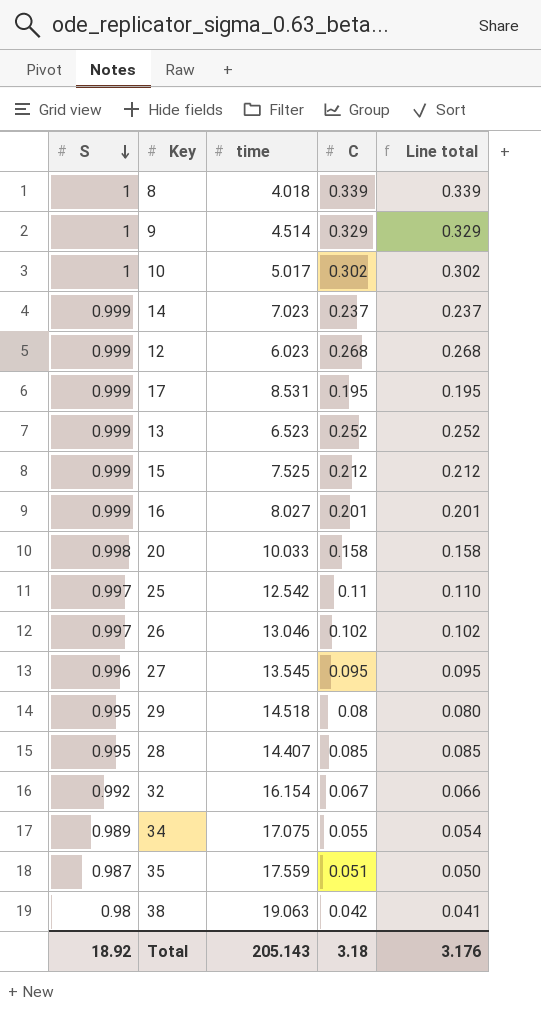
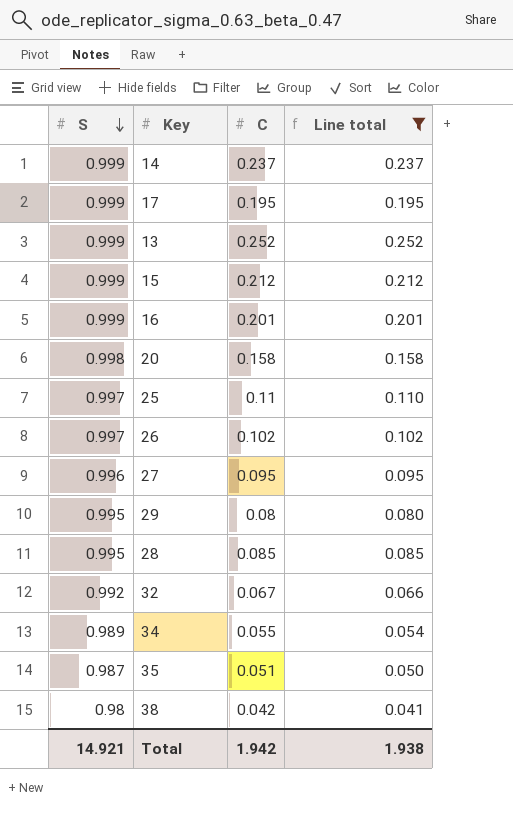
filter: none -> Line total <= 0.252
column time | position: 3 -> none
Total | S: 18.92 -> 14.921
Total | C: 3.18 -> 1.942
Total | Line total: 3.176 -> 1.938

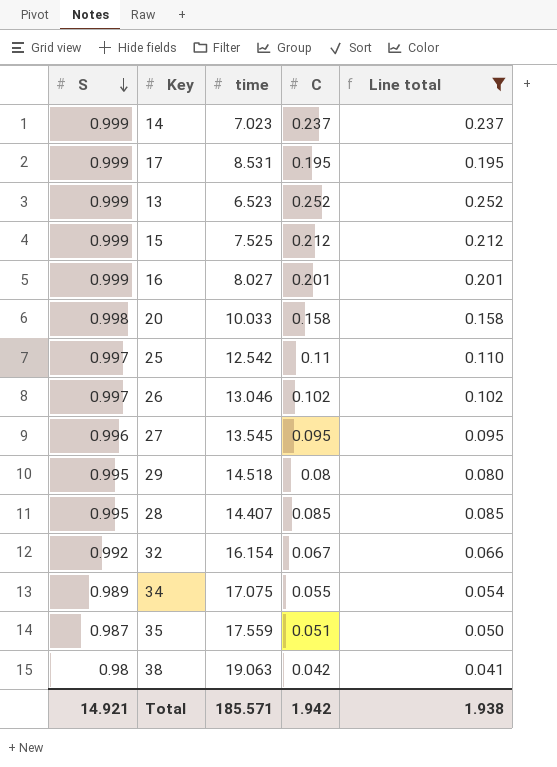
column time | position: none -> 3

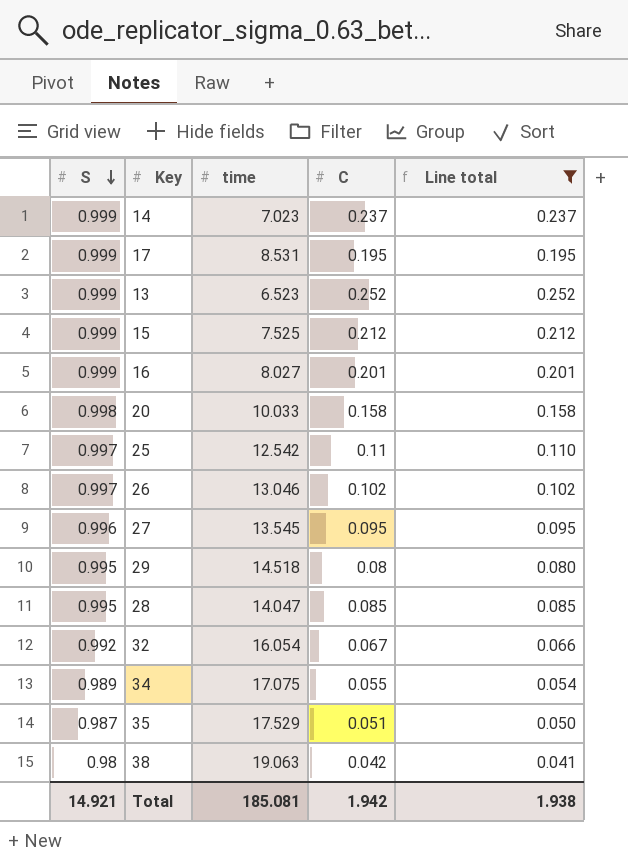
28 | time: 14.407 -> 14.047
32 | time: 16.154 -> 16.054
35 | time: 17.559 -> 17.529
Total | time: 185.571 -> 185.081

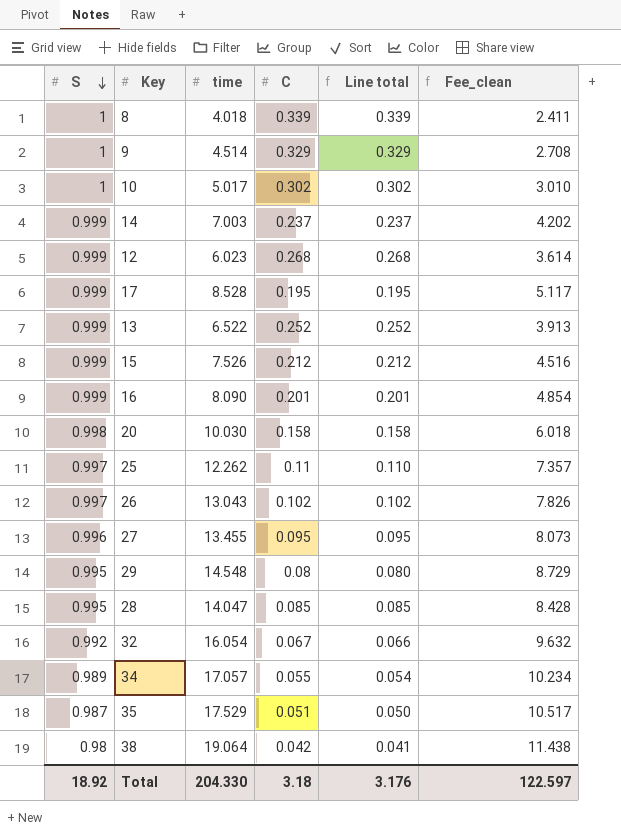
filter: Line total <= 0.252 -> none
column Fee_clean | formula: none -> [time] * 0.6
14 | time: 7.023 -> 7.003
17 | time: 8.531 -> 8.528
13 | time: 6.523 -> 6.522
15 | time: 7.525 -> 7.526
16 | time: 8.027 -> 8.090
20 | time: 10.033 -> 10.030
25 | time: 12.542 -> 12.262
26 | time: 13.046 -> 13.043
27 | time: 13.545 -> 13.455
29 | time: 14.518 -> 14.548
34 | time: 17.075 -> 17.057
38 | time: 19.063 -> 19.064
Total | S: 14.921 -> 18.92
Total | time: 185.081 -> 204.330
Total | C: 1.942 -> 3.18
Total | Line total: 1.938 -> 3.176

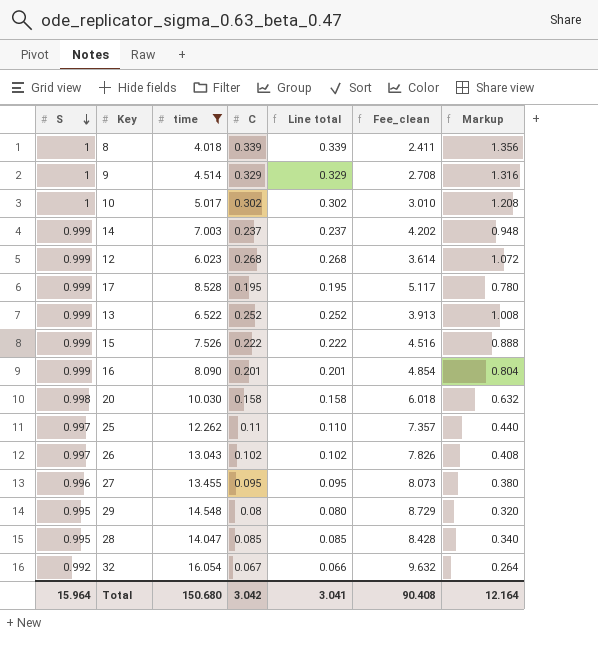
filter: none -> time <= 16.054
column Markup | formula: none -> [Line total] * 4
15 | C: 0.212 -> 0.222
15 | Line total: 0.212 -> 0.222
Total | S: 18.92 -> 15.964
Total | time: 204.330 -> 150.680
Total | C: 3.18 -> 3.042
Total | Line total: 3.176 -> 3.041
Total | Fee_clean: 122.597 -> 90.408

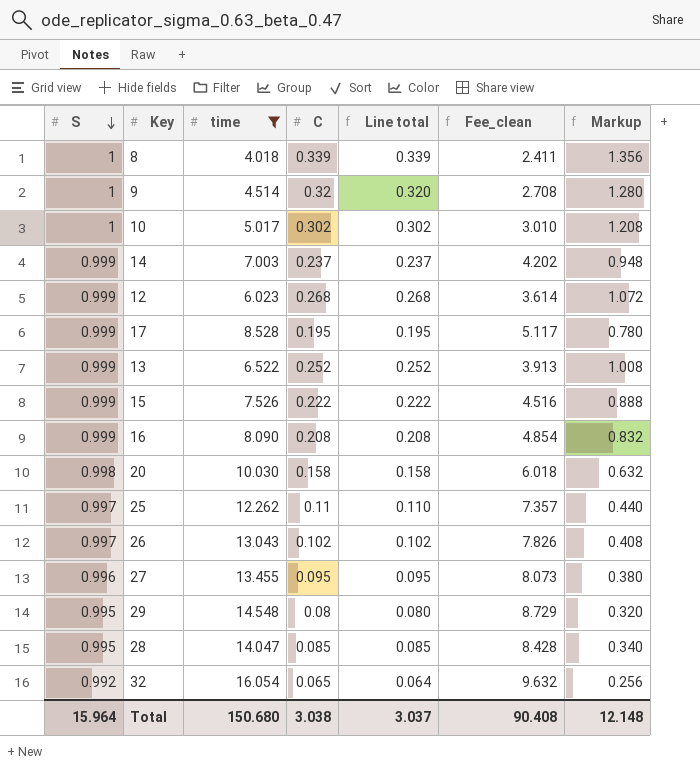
9 | C: 0.329 -> 0.32
9 | Line total: 0.329 -> 0.320
9 | Markup: 1.316 -> 1.280
16 | C: 0.201 -> 0.208
16 | Line total: 0.201 -> 0.208
16 | Markup: 0.804 -> 0.832
32 | C: 0.067 -> 0.065
32 | Line total: 0.066 -> 0.064
32 | Markup: 0.264 -> 0.256
Total | C: 3.042 -> 3.038
Total | Line total: 3.041 -> 3.037
Total | Markup: 12.164 -> 12.148

